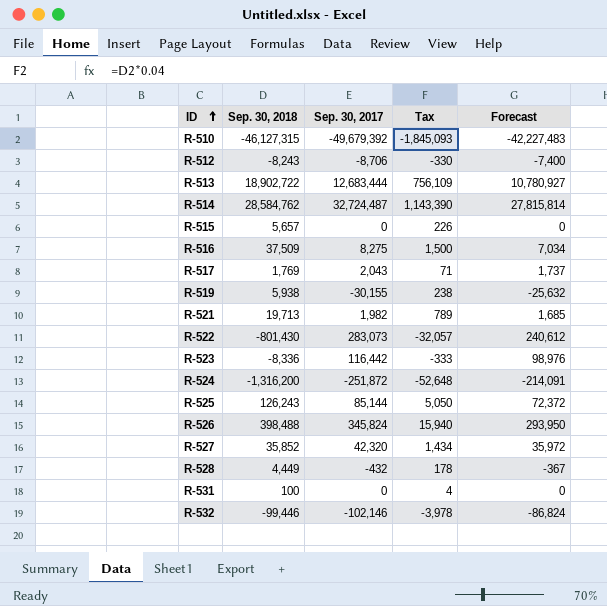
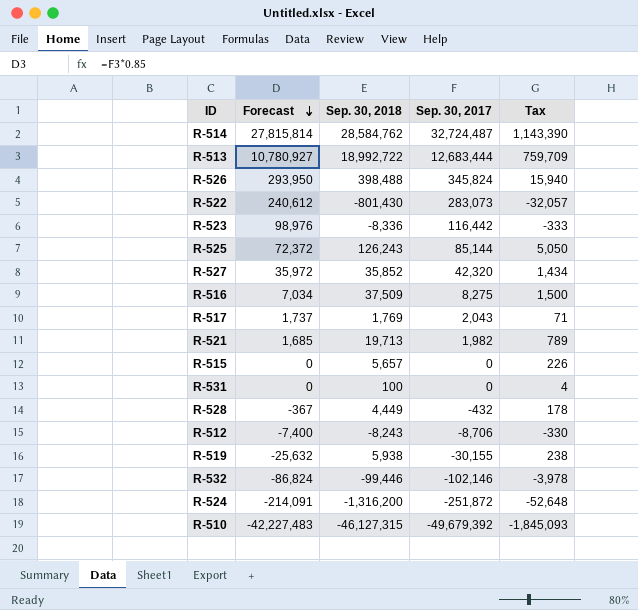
row order: ID ascending -> Forecast descending
column Forecast | position: 5 -> 2
R-513 | Sep. 30, 2018: 18,902,722 -> 18,992,722
R-513 | Tax: 756,109 -> 759,709

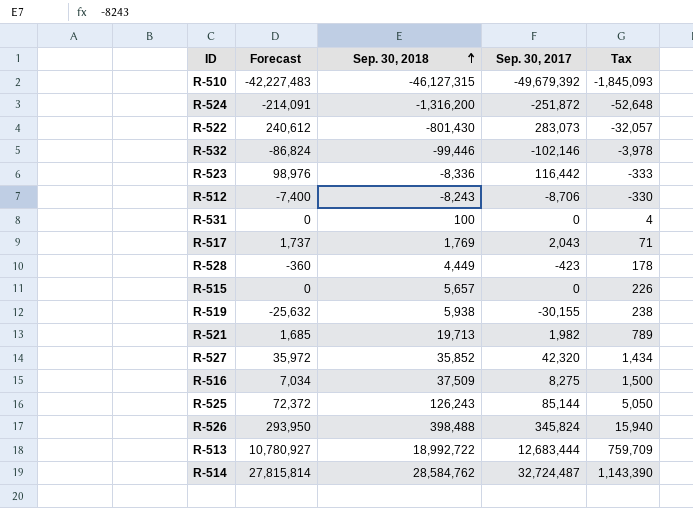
row order: Forecast descending -> Sep. 30, 2018 ascending
R-528 | Forecast: -367 -> -360
R-528 | Sep. 30, 2017: -432 -> -423

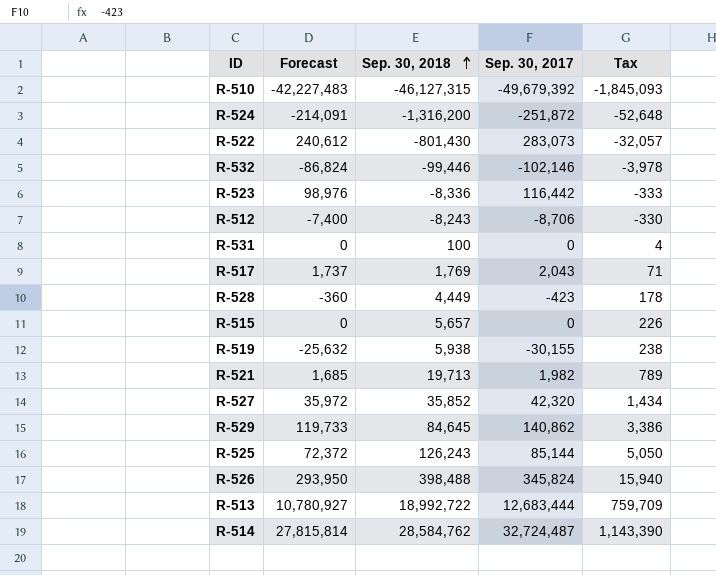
row R-516: 7,034 | 37,509 | 8,275 | 1,500 -> none
row R-529: none -> 119,733 | 84,645 | 140,862 | 3,386

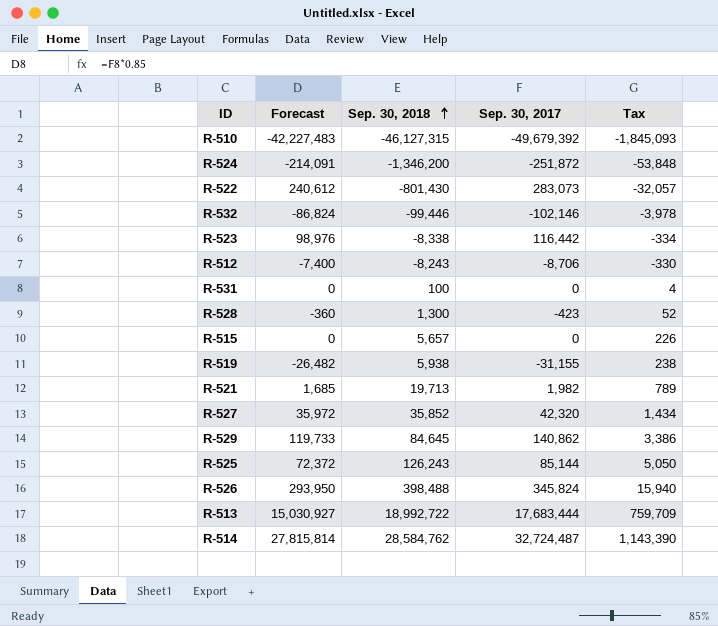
row R-517: 1,737 | 1,769 | 2,043 | 71 -> none
R-524 | Sep. 30, 2018: -1,316,200 -> -1,346,200
R-524 | Tax: -52,648 -> -53,848
R-523 | Sep. 30, 2018: -8,336 -> -8,338
R-523 | Tax: -333 -> -334
R-528 | Sep. 30, 2018: 4,449 -> 1,300
R-528 | Tax: 178 -> 52
R-519 | Forecast: -25,632 -> -26,482
R-519 | Sep. 30, 2017: -30,155 -> -31,155
R-513 | Forecast: 10,780,927 -> 15,030,927
R-513 | Sep. 30, 2017: 12,683,444 -> 17,683,444

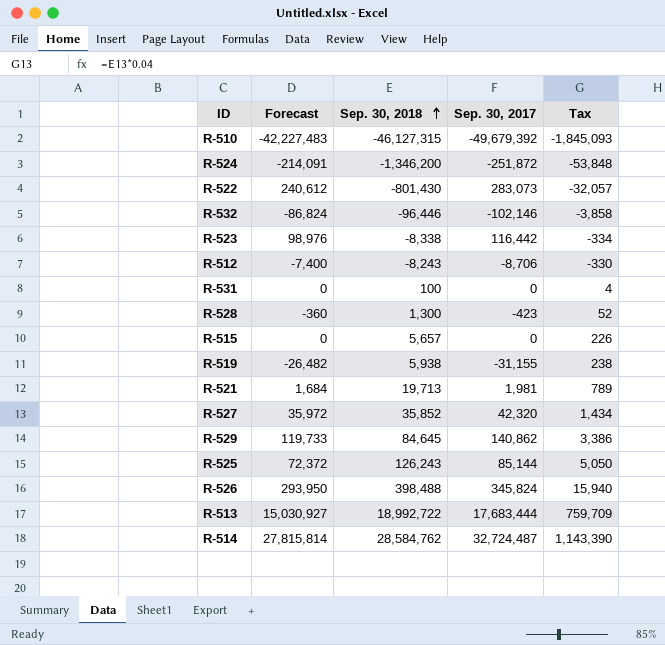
R-532 | Sep. 30, 2018: -99,446 -> -96,446
R-532 | Tax: -3,978 -> -3,858
R-521 | Forecast: 1,685 -> 1,684
R-521 | Sep. 30, 2017: 1,982 -> 1,981

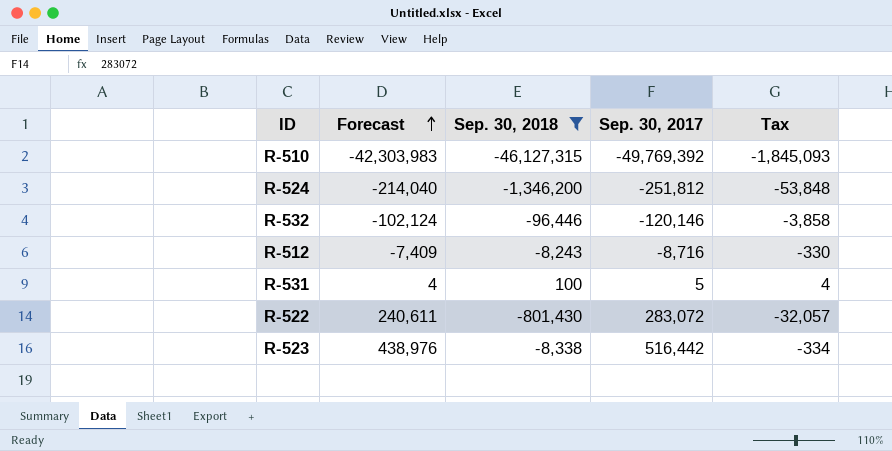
filter: none -> Sep. 30, 2018 <= 100
row order: Sep. 30, 2018 ascending -> Forecast ascending
R-510 | Forecast: -42,227,483 -> -42,303,983
R-510 | Sep. 30, 2017: -49,679,392 -> -49,769,392
R-524 | Forecast: -214,091 -> -214,040
R-524 | Sep. 30, 2017: -251,872 -> -251,812
R-532 | Forecast: -86,824 -> -102,124
R-532 | Sep. 30, 2017: -102,146 -> -120,146
R-512 | Forecast: -7,400 -> -7,409
R-512 | Sep. 30, 2017: -8,706 -> -8,716
R-531 | Forecast: 0 -> 4
R-531 | Sep. 30, 2017: 0 -> 5
R-522 | Forecast: 240,612 -> 240,611
R-522 | Sep. 30, 2017: 283,073 -> 283,072
R-523 | Forecast: 98,976 -> 438,976
R-523 | Sep. 30, 2017: 116,442 -> 516,442

